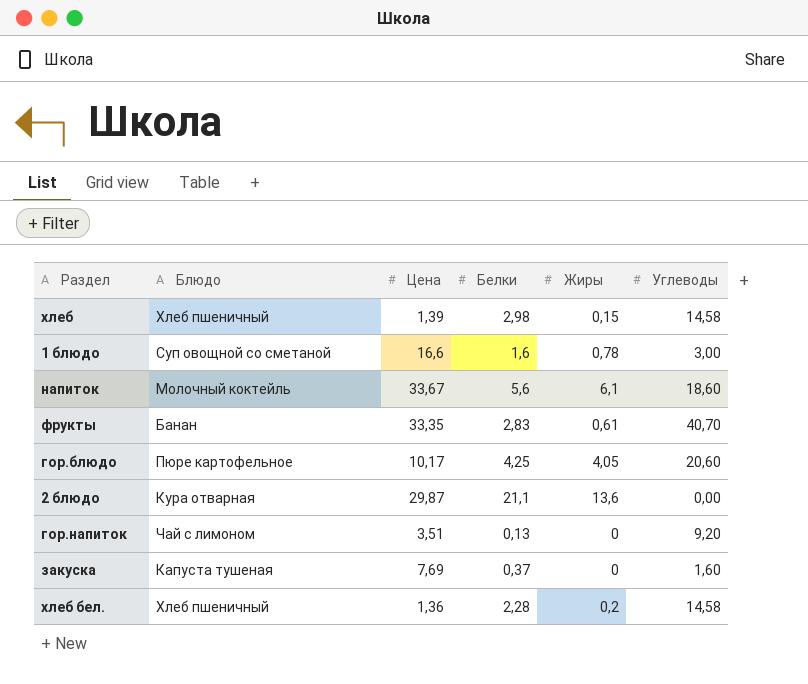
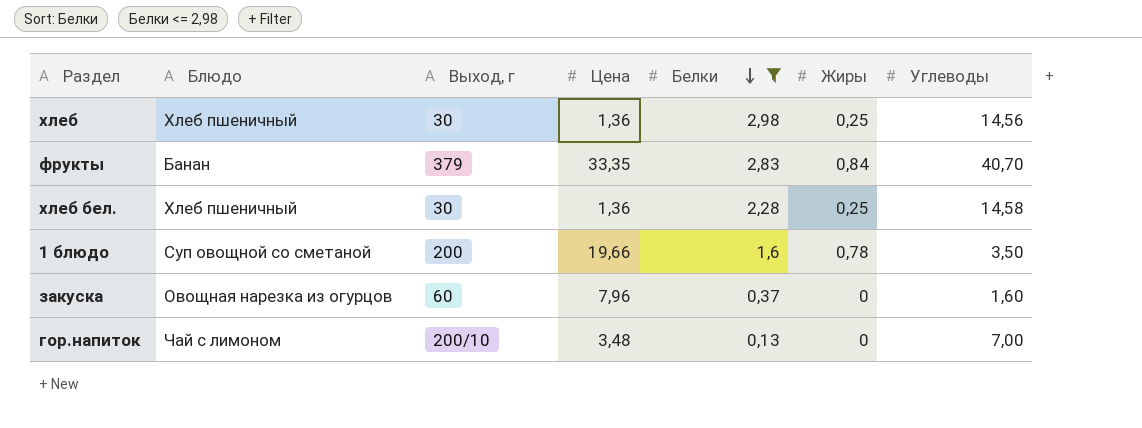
filter: none -> Белки <= 2,98
row order: none -> Белки descending
column Выход, г | position: none -> 3
хлеб | Цена: 1,39 -> 1,36
хлеб | Жиры: 0,15 -> 0,25
хлеб | Углеводы: 14,58 -> 14,56
фрукты | Жиры: 0,61 -> 0,84
хлеб бел. | Жиры: 0,2 -> 0,25
1 блюдо | Цена: 16,6 -> 19,66
1 блюдо | Углеводы: 3,00 -> 3,50
закуска | Блюдо: Капуста тушеная -> Овощная нарезка из огурцов
закуска | Цена: 7,69 -> 7,96
гор.напиток | Цена: 3,51 -> 3,48
гор.напиток | Углеводы: 9,20 -> 7,00

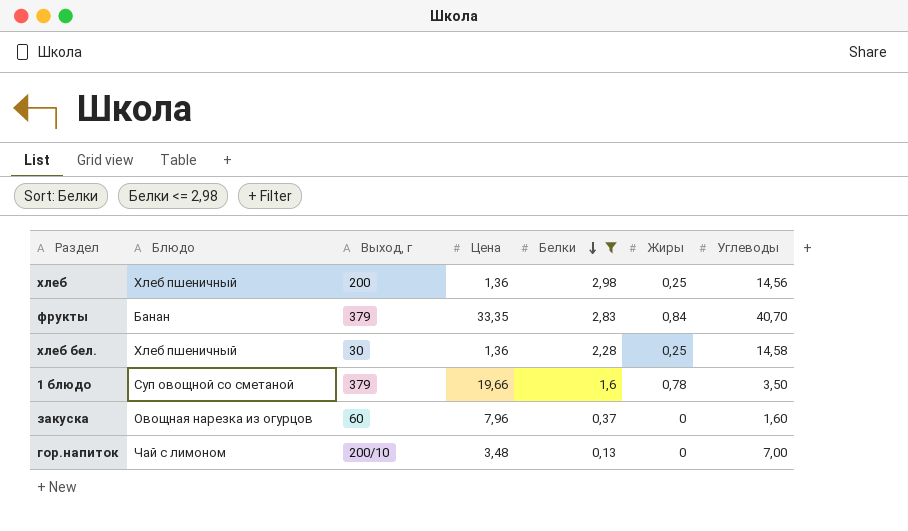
хлеб | Выход, г: 30 -> 200
1 блюдо | Выход, г: 200 -> 379

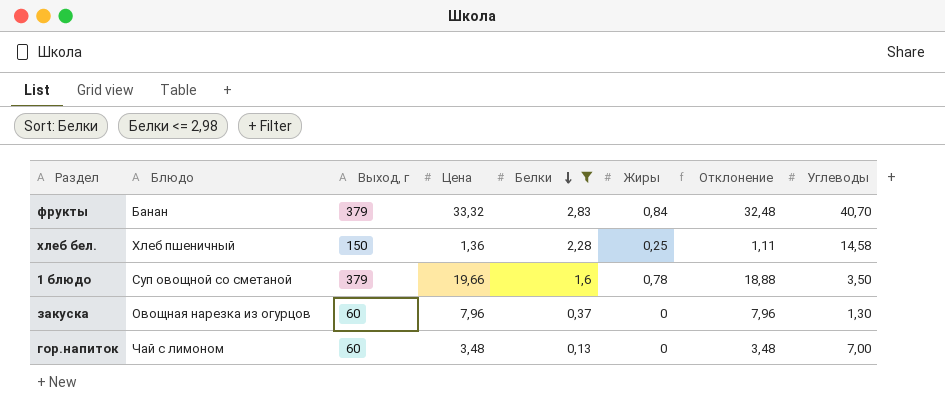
column Отклонение | formula: none -> [Цена] - [Жиры]
row хлеб: Хлеб пшеничный | 200 | 1,36 | 2,98 | 0,25 | 14,56 -> none
фрукты | Цена: 33,35 -> 33,32
хлеб бел. | Выход, г: 30 -> 150
закуска | Углеводы: 1,60 -> 1,30
гор.напиток | Выход, г: 200/10 -> 60

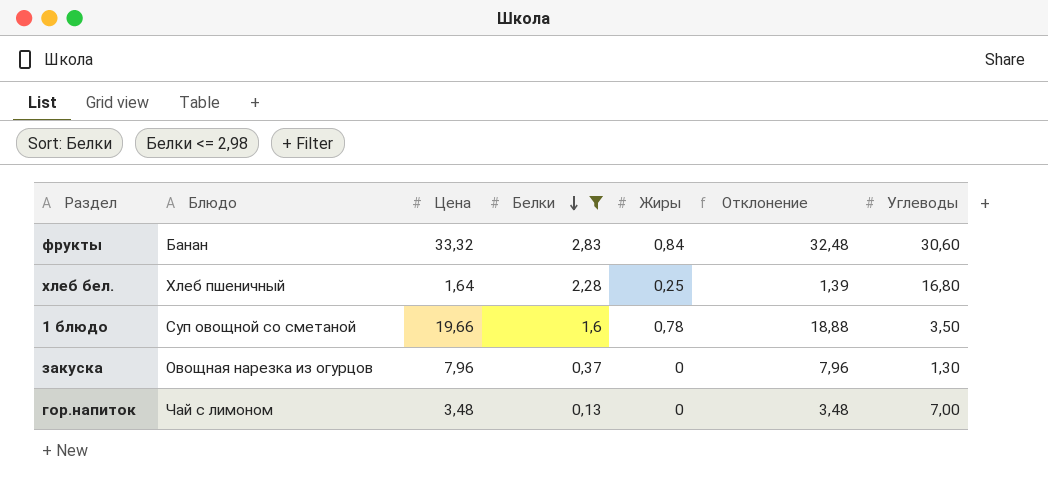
column Выход, г | position: 3 -> none
фрукты | Углеводы: 40,70 -> 30,60
хлеб бел. | Цена: 1,36 -> 1,64
хлеб бел. | Отклонение: 1,11 -> 1,39
хлеб бел. | Углеводы: 14,58 -> 16,80

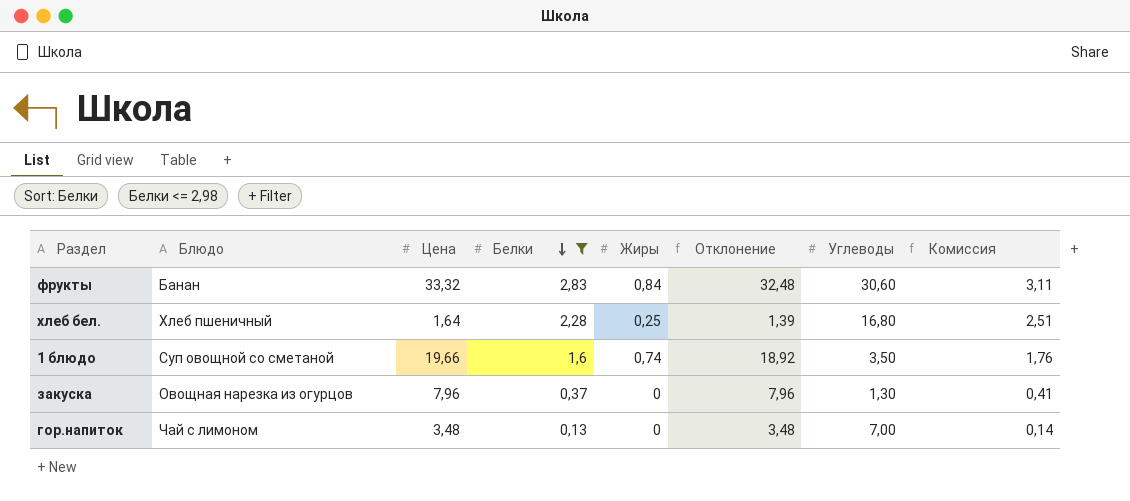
column Комиссия | formula: none -> [Белки] * 1,1
1 блюдо | Жиры: 0,78 -> 0,74
1 блюдо | Отклонение: 18,88 -> 18,92

